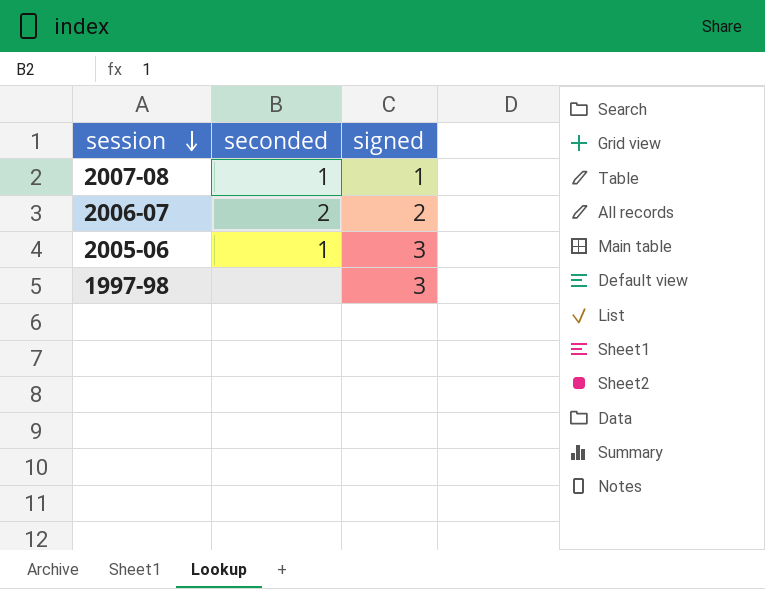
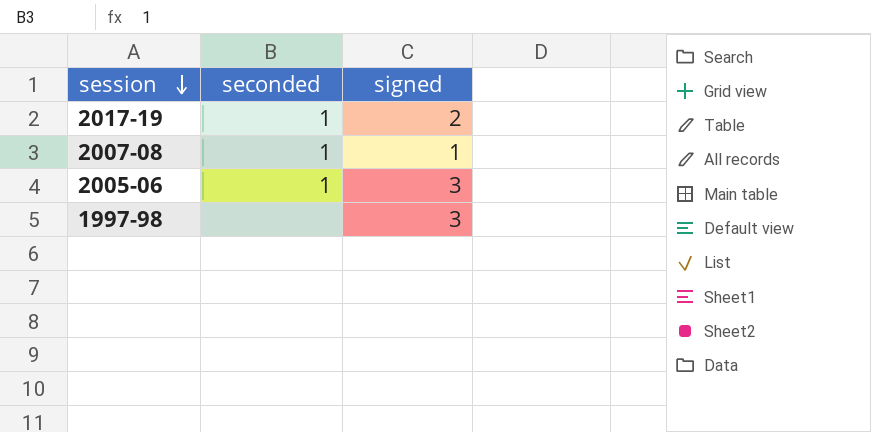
row 2006-07: 2 | 2 -> none
row 2017-19: none -> 1 | 2

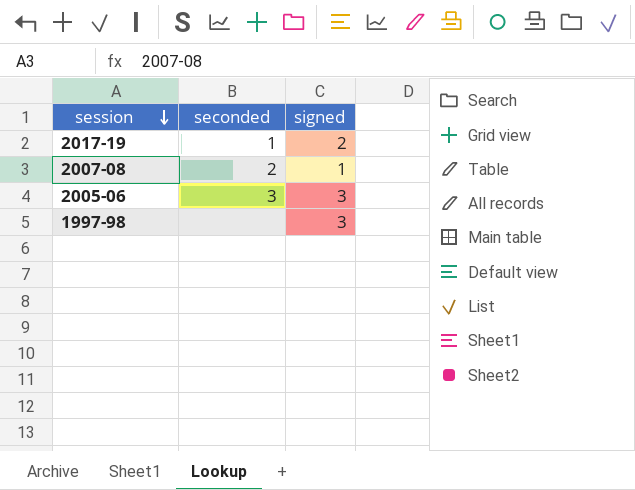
2007-08 | seconded: 1 -> 2
2005-06 | seconded: 1 -> 3

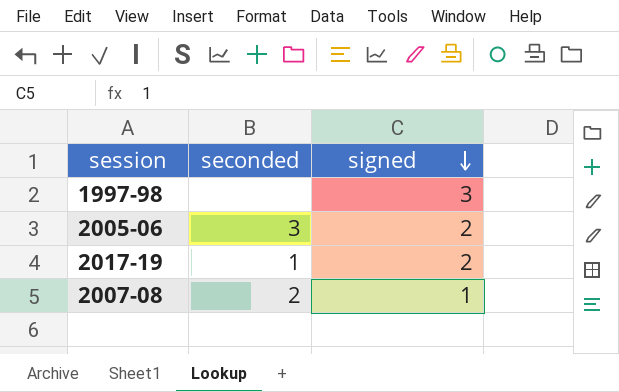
row order: session descending -> signed descending
2005-06 | signed: 3 -> 2

